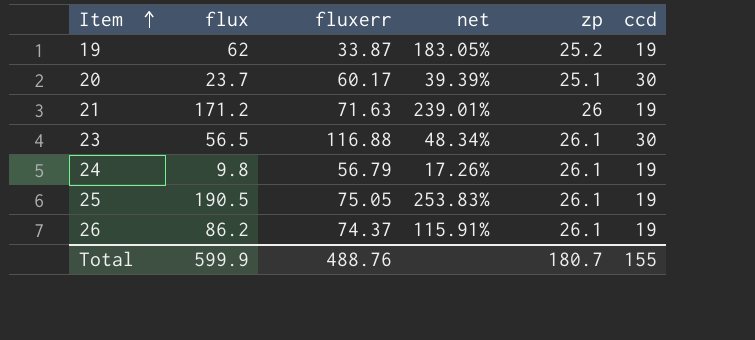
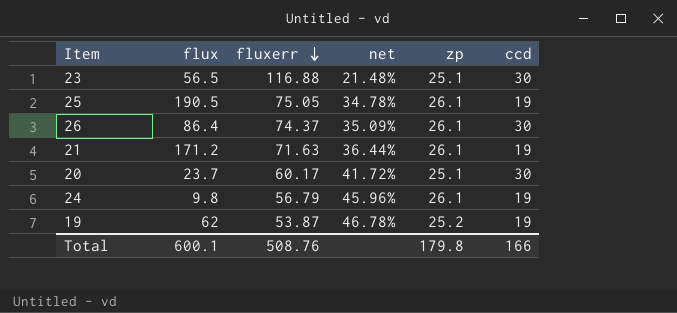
row order: Item ascending -> fluxerr descending
column net | formula: [flux] / [fluxerr] -> [zp] / [fluxerr]
23 | zp: 26.1 -> 25.1
26 | flux: 86.2 -> 86.4
26 | ccd: 19 -> 30
21 | zp: 26 -> 26.1
19 | fluxerr: 33.87 -> 53.87
Total | flux: 599.9 -> 600.1
Total | fluxerr: 488.76 -> 508.76
Total | zp: 180.7 -> 179.8
Total | ccd: 155 -> 166

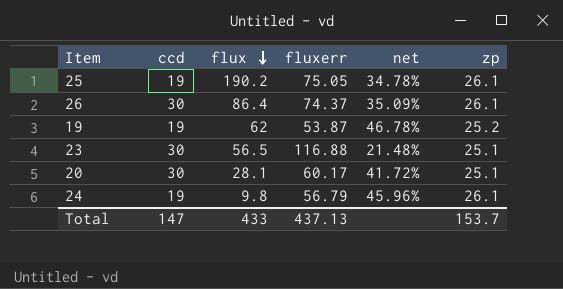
row order: fluxerr descending -> flux descending
column ccd | position: 6 -> 2
row 21: 171.2 | 71.63 | 36.44% | 26.1 | 19 -> none
25 | flux: 190.5 -> 190.2
20 | flux: 23.7 -> 28.1
Total | ccd: 166 -> 147
Total | flux: 600.1 -> 433
Total | fluxerr: 508.76 -> 437.13
Total | zp: 179.8 -> 153.7

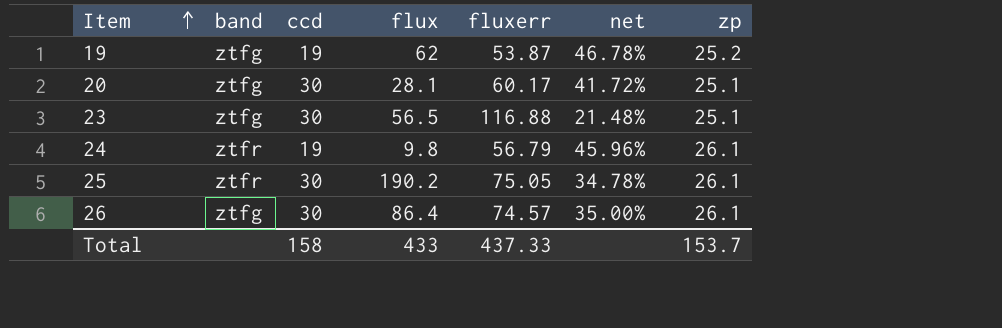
row order: flux descending -> Item ascending
column band | position: none -> 2
25 | ccd: 19 -> 30
26 | fluxerr: 74.37 -> 74.57
26 | net: 35.09% -> 35.00%
Total | ccd: 147 -> 158
Total | fluxerr: 437.13 -> 437.33

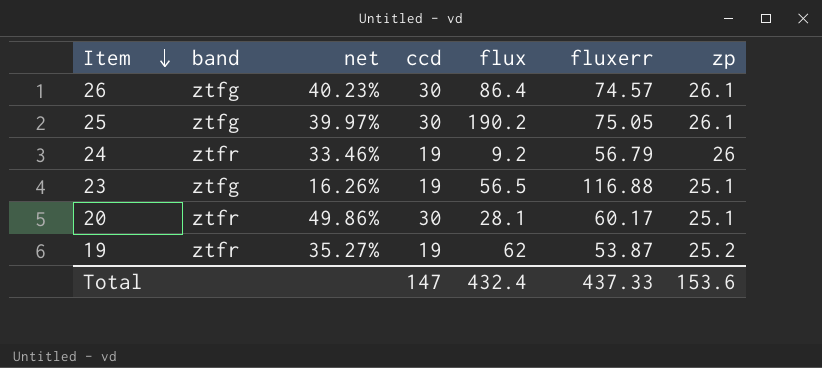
row order: Item ascending -> Item descending
column net | formula: [zp] / [fluxerr] -> [ccd] / [fluxerr]
column net | position: 6 -> 3
25 | band: ztfr -> ztfg
24 | flux: 9.8 -> 9.2
24 | zp: 26.1 -> 26
23 | ccd: 30 -> 19
20 | band: ztfg -> ztfr
19 | band: ztfg -> ztfr
Total | ccd: 158 -> 147
Total | flux: 433 -> 432.4
Total | zp: 153.7 -> 153.6

